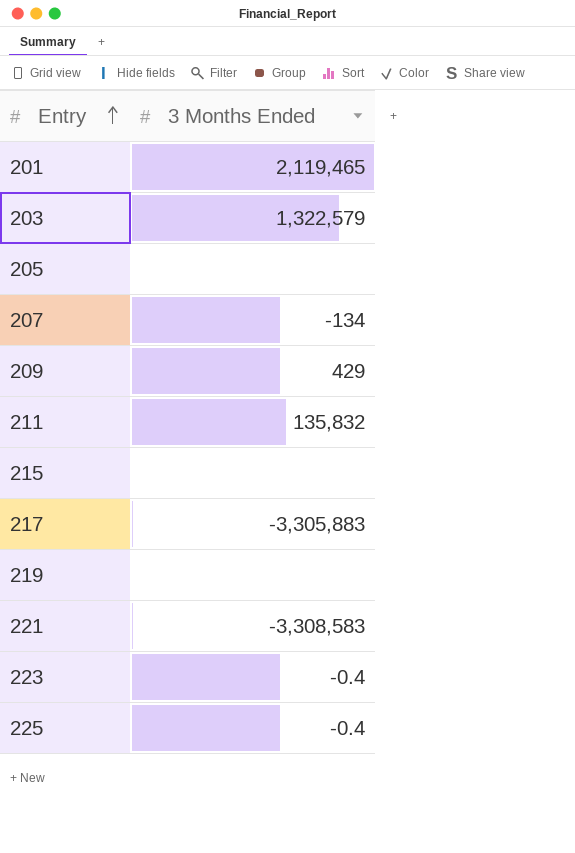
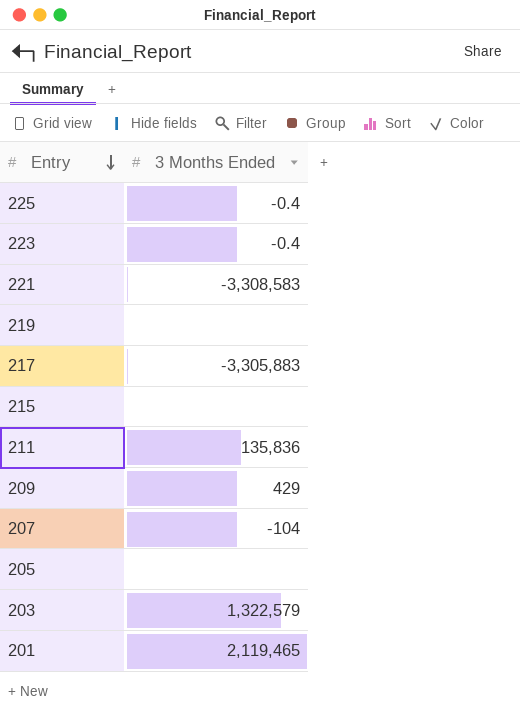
row order: Entry ascending -> Entry descending
211 | 3 Months Ended: 135,832 -> 135,836
207 | 3 Months Ended: -134 -> -104

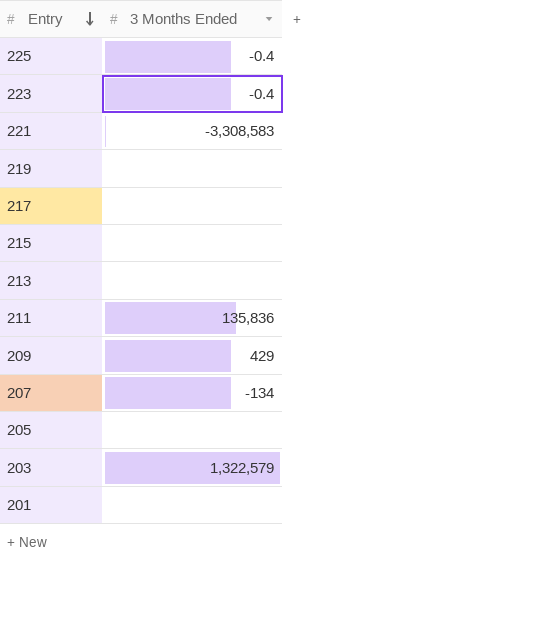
217 | 3 Months Ended: -3,305,883 -> none
row 213: none -> none
207 | 3 Months Ended: -104 -> -134
201 | 3 Months Ended: 2,119,465 -> none

